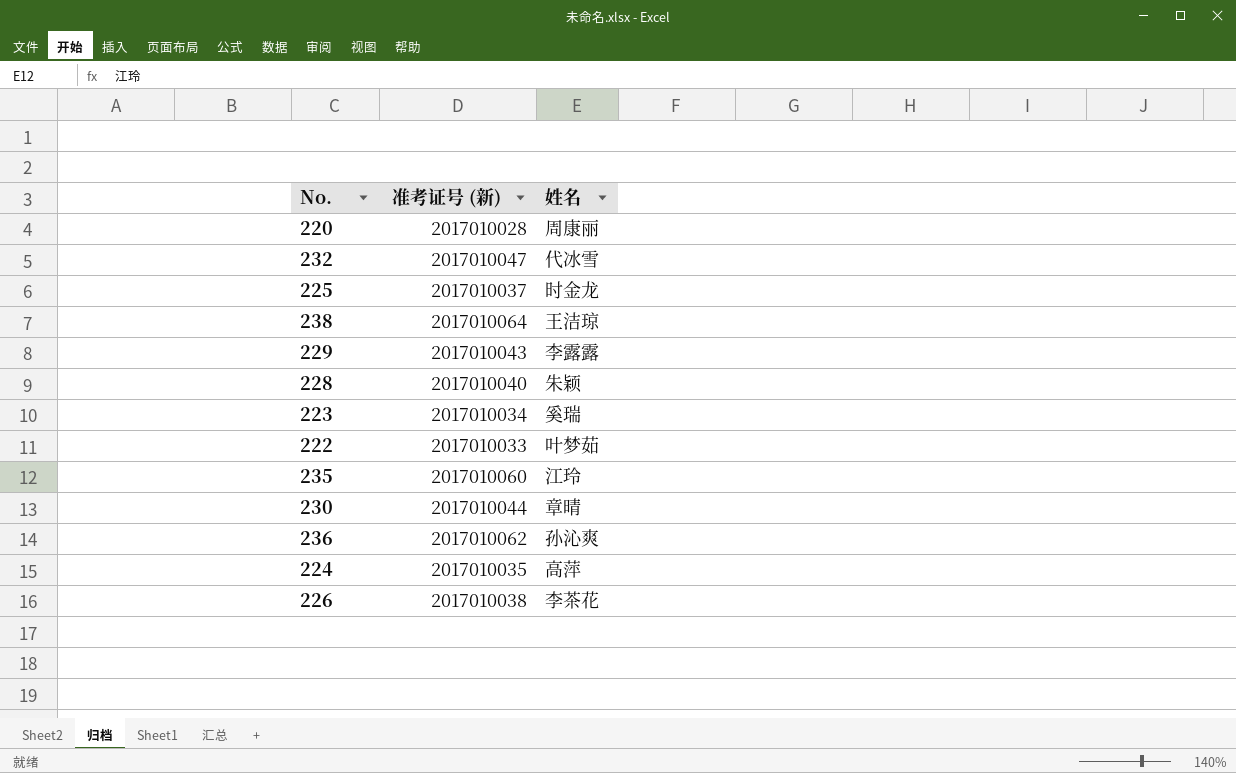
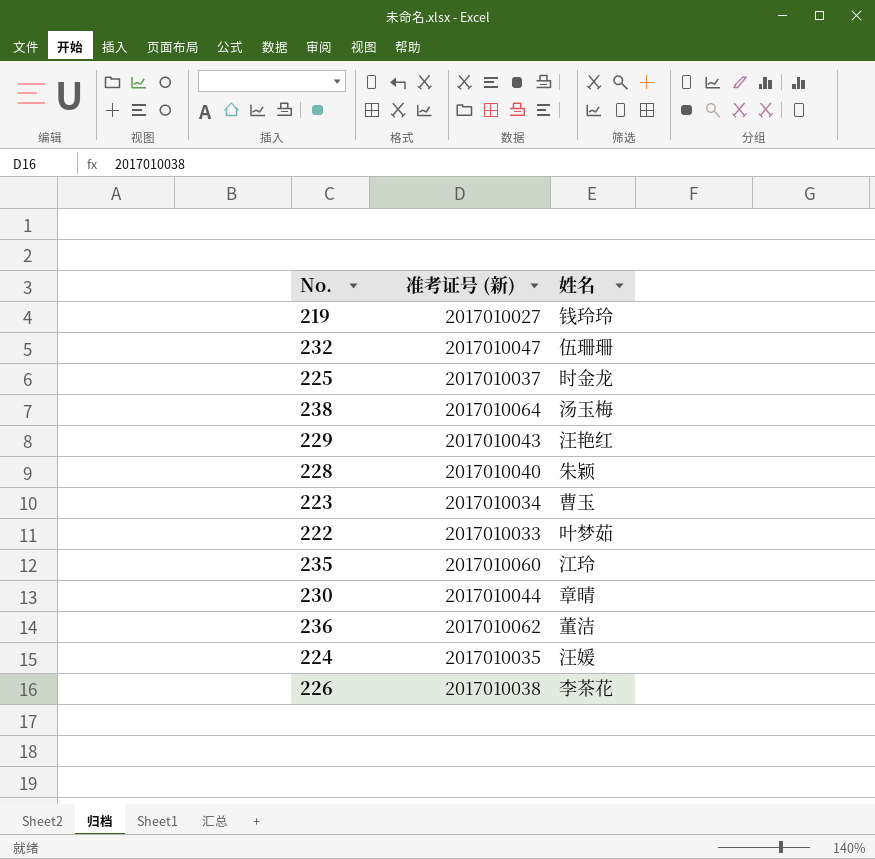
row 220: 2017010028 | 周康丽 -> none
row 219: none -> 2017010027 | 钱玲玲
232 | 姓名: 代冰雪 -> 伍珊珊
238 | 姓名: 王洁琼 -> 汤玉梅
229 | 姓名: 李露露 -> 汪艳红
223 | 姓名: 奚瑞 -> 曹玉
236 | 姓名: 孙沁爽 -> 董洁
224 | 姓名: 高萍 -> 汪媛

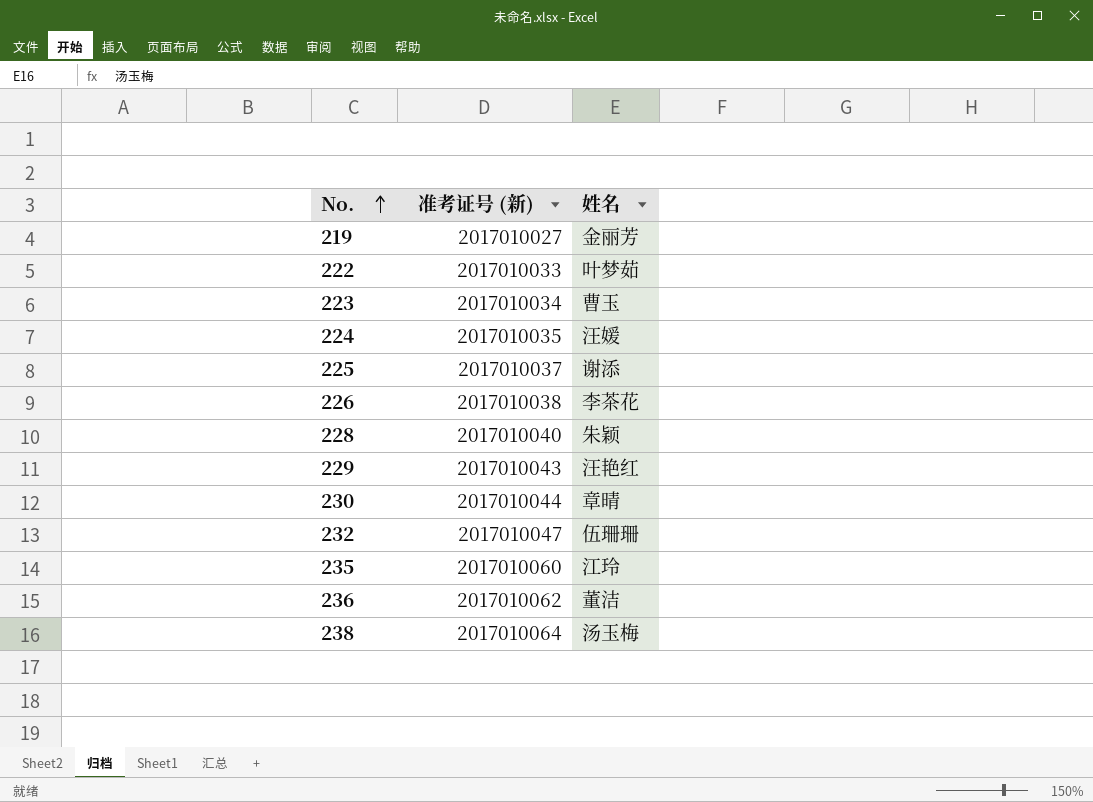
row order: none -> No. ascending
219 | 姓名: 钱玲玲 -> 金丽芳
225 | 姓名: 时金龙 -> 谢添

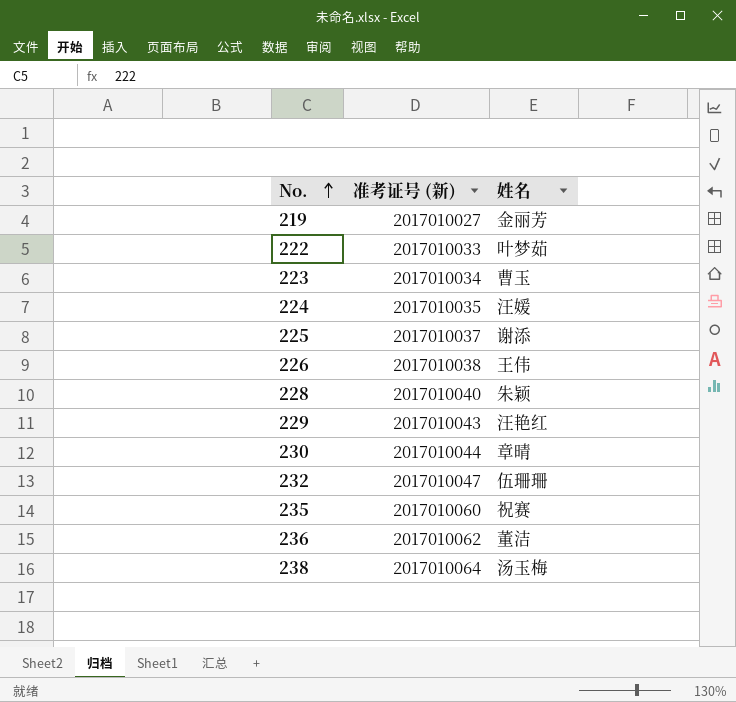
226 | 姓名: 李茶花 -> 王伟
235 | 姓名: 江玲 -> 祝赛

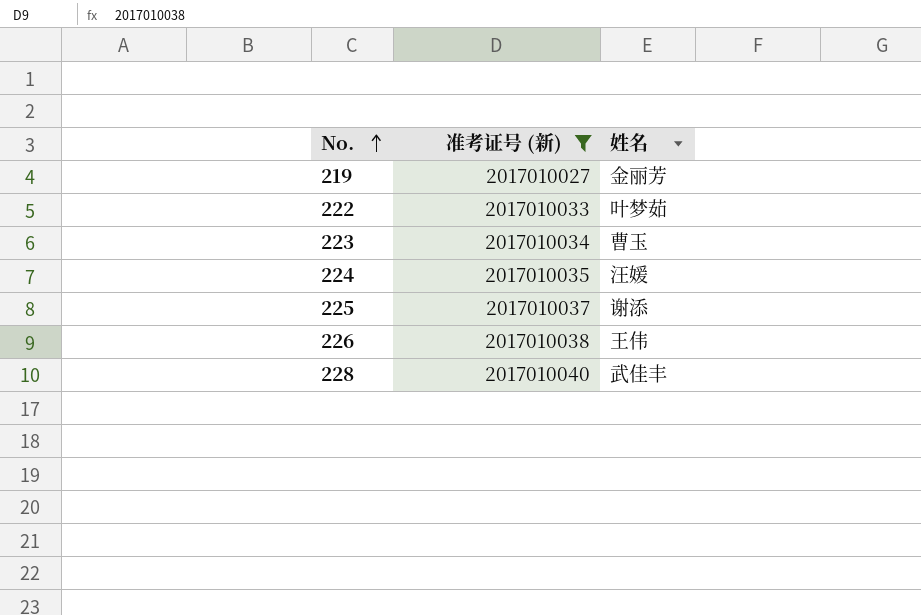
filter: none -> 准考证号 (新) <= 2017010040
228 | 姓名: 朱颖 -> 武佳丰

